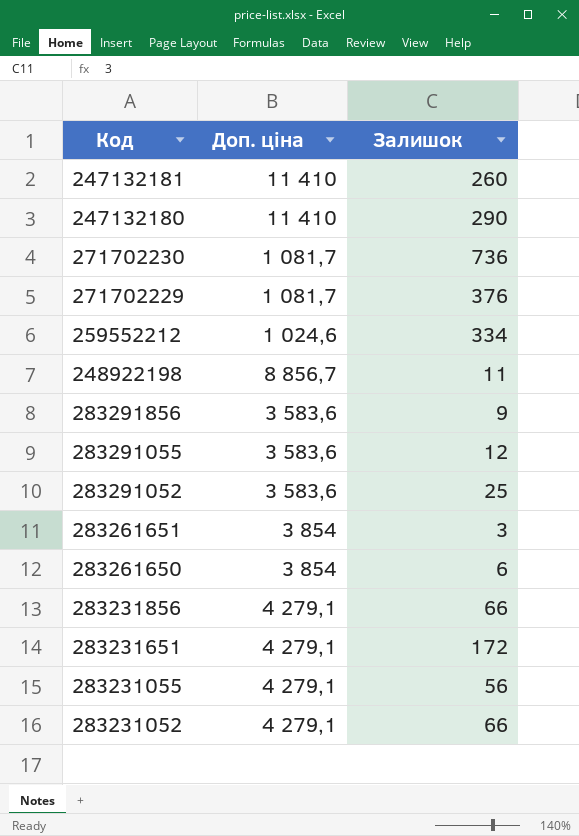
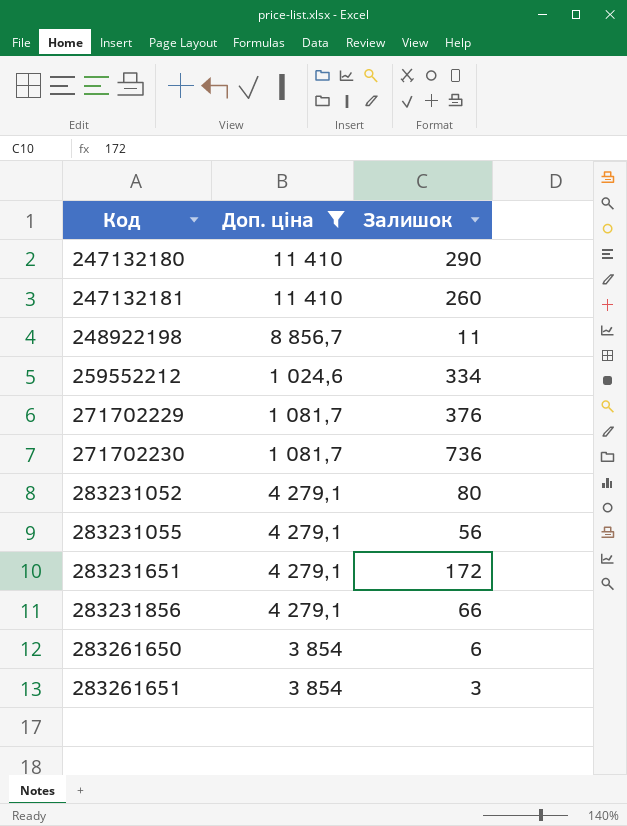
filter: none -> Доп. ціна != 3 583,6
row order: none -> Код ascending
283231052 | Залишок: 66 -> 80

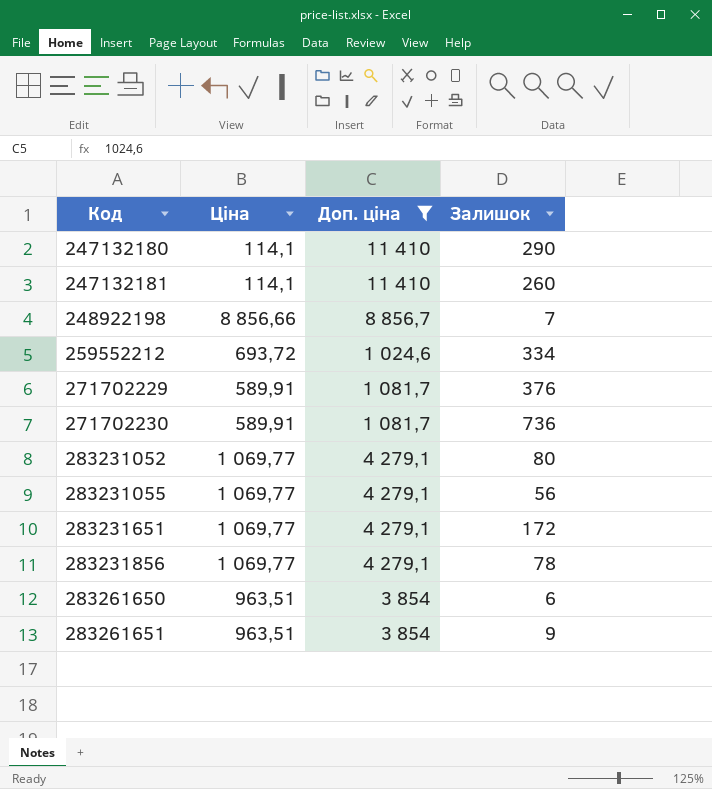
column Ціна | position: none -> 2
248922198 | Залишок: 11 -> 7
283231856 | Залишок: 66 -> 78
283261651 | Залишок: 3 -> 9

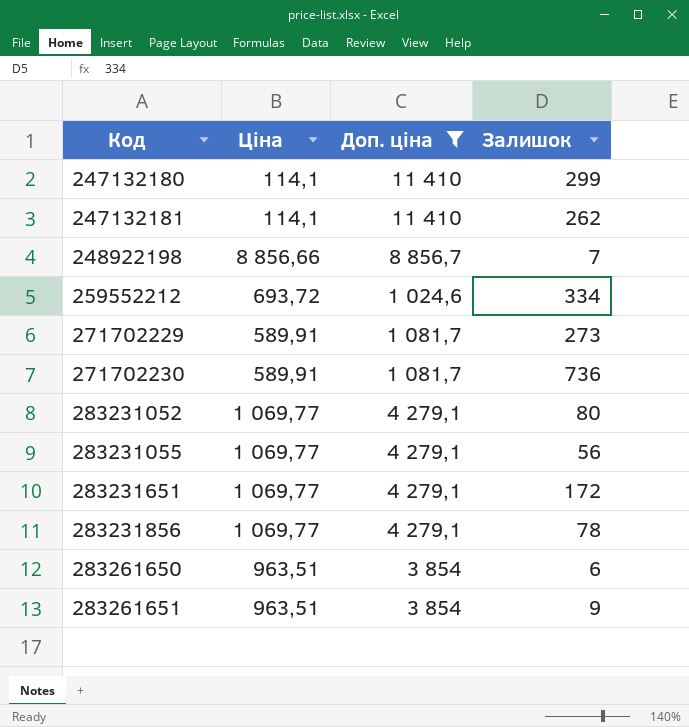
247132180 | Залишок: 290 -> 299
247132181 | Залишок: 260 -> 262
271702229 | Залишок: 376 -> 273

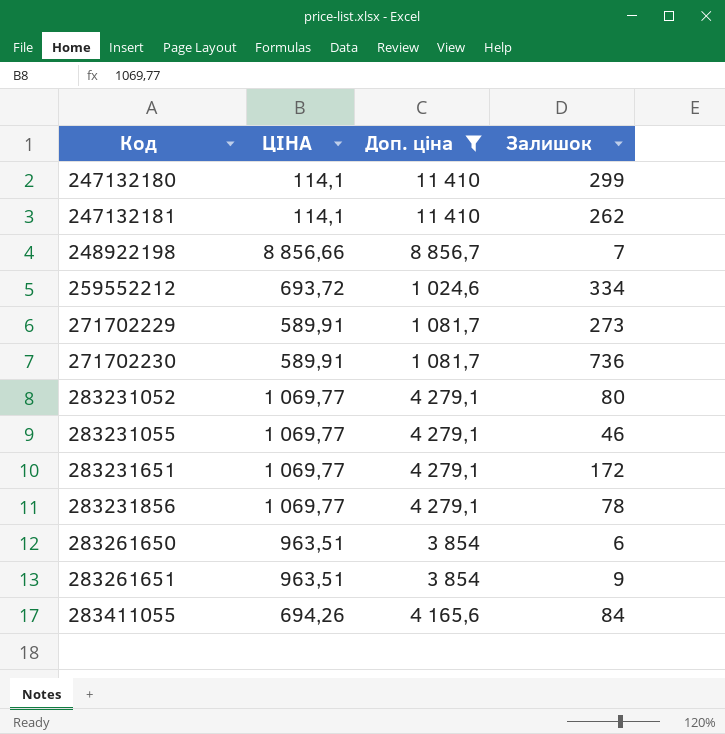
column name: Ціна -> ЦІНА
283231055 | Залишок: 56 -> 46
row 283411055: none -> 694,26 | 4 165,6 | 84

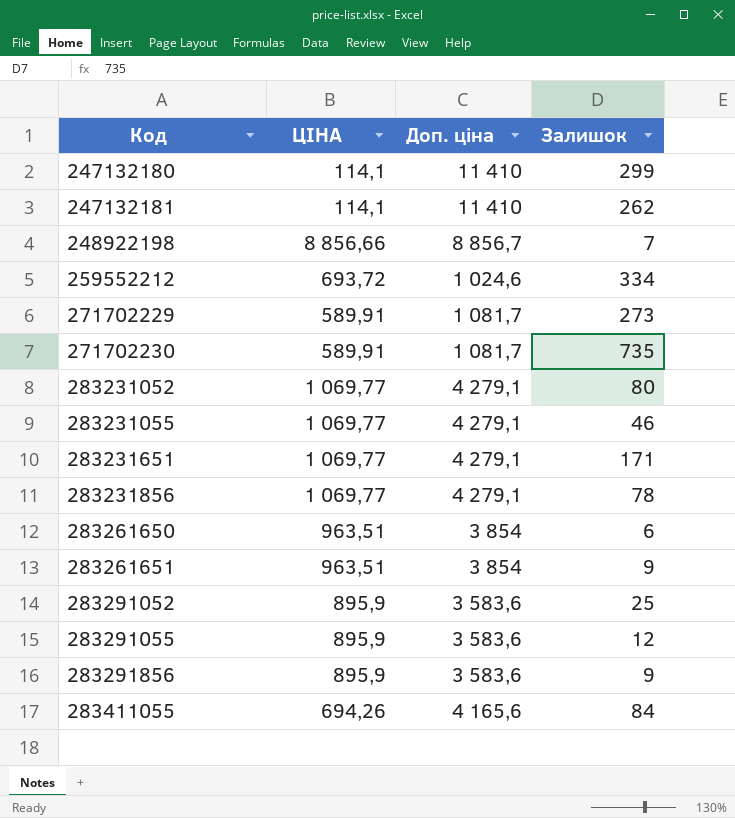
filter: Доп. ціна != 3 583,6 -> none
271702230 | Залишок: 736 -> 735
283231651 | Залишок: 172 -> 171

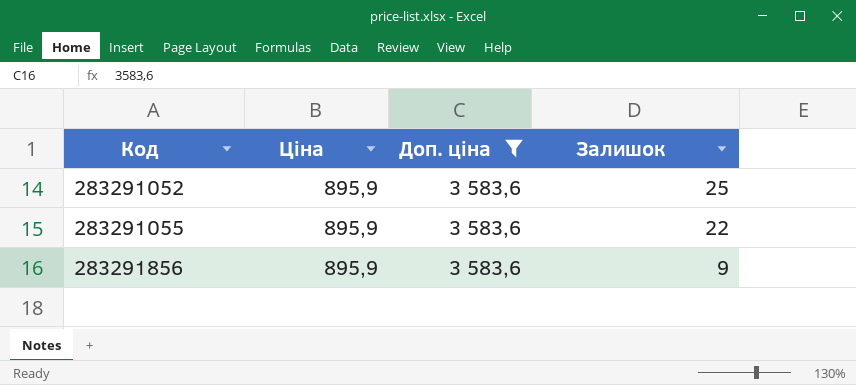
filter: none -> Доп. ціна = 3 583,6
column name: ЦІНА -> Ціна
283291055 | Залишок: 12 -> 22

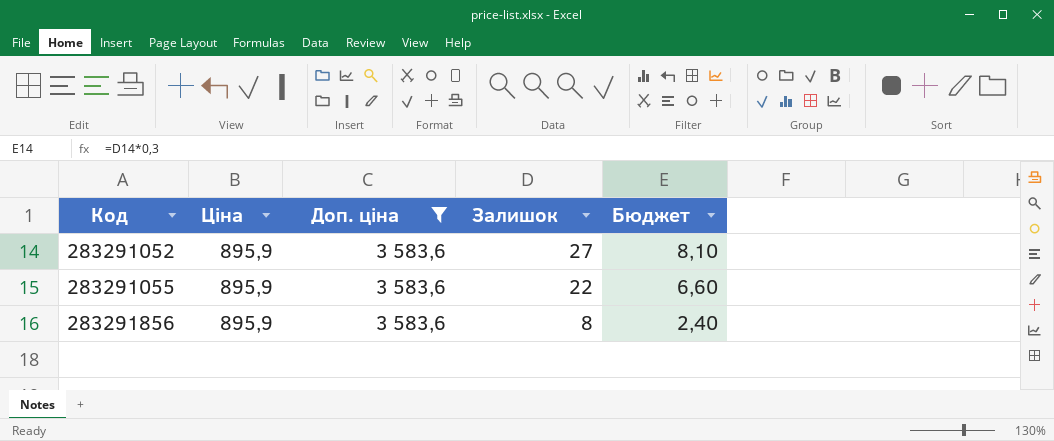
column Бюджет | formula: none -> [Залишок] * 0,3
283291052 | Залишок: 25 -> 27
283291856 | Залишок: 9 -> 8

